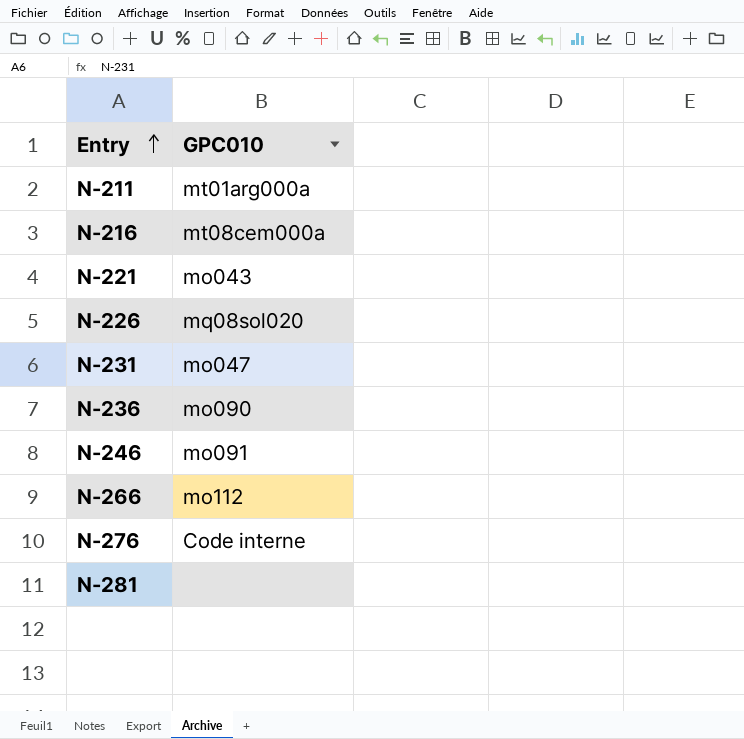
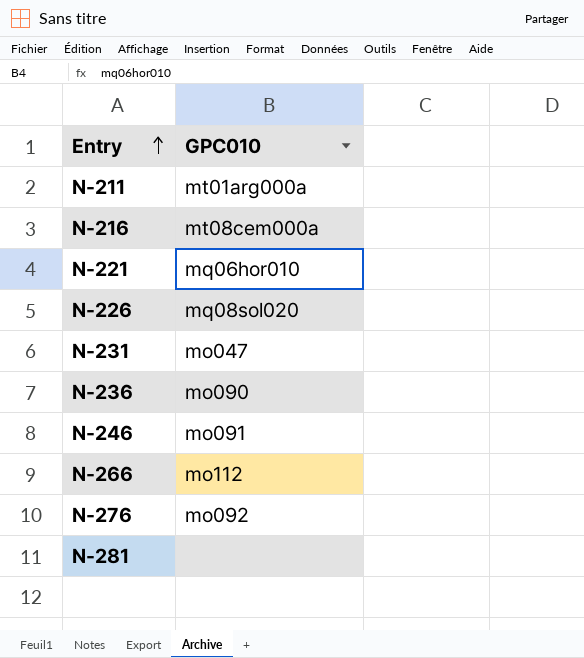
N-221 | GPC010: mo043 -> mq06hor010
N-276 | GPC010: Code interne -> mo092

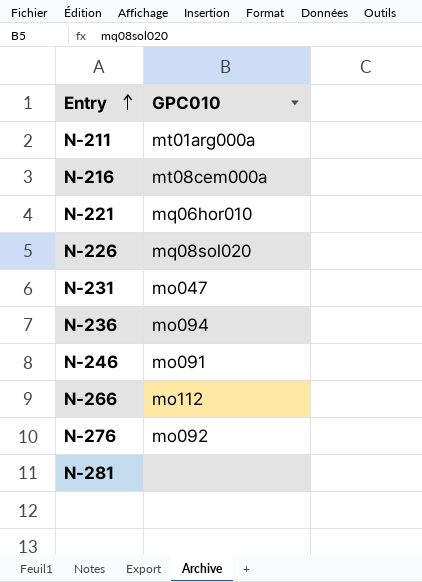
N-236 | GPC010: mo090 -> mo094

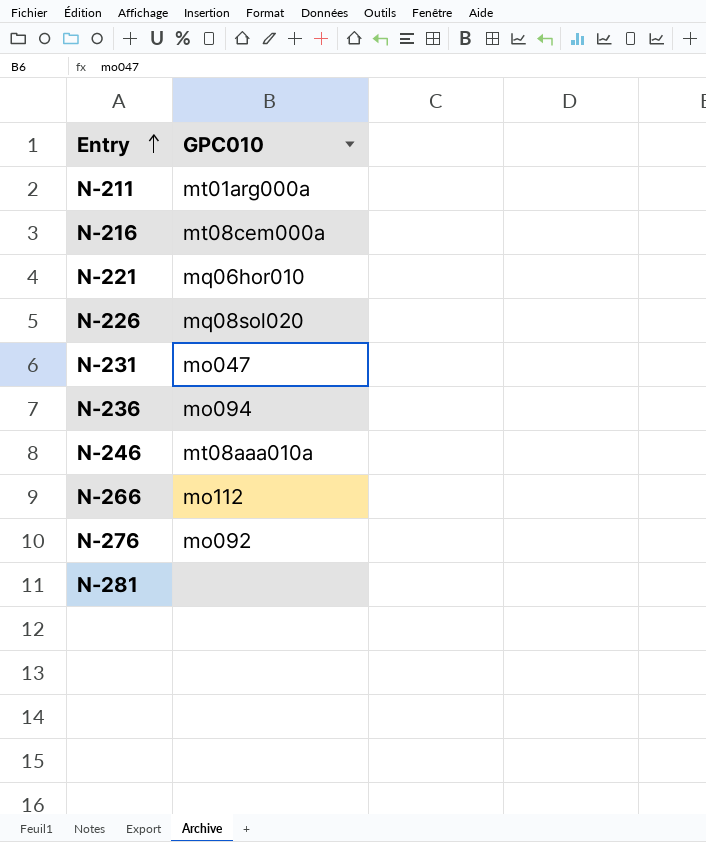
N-246 | GPC010: mo091 -> mt08aaa010a

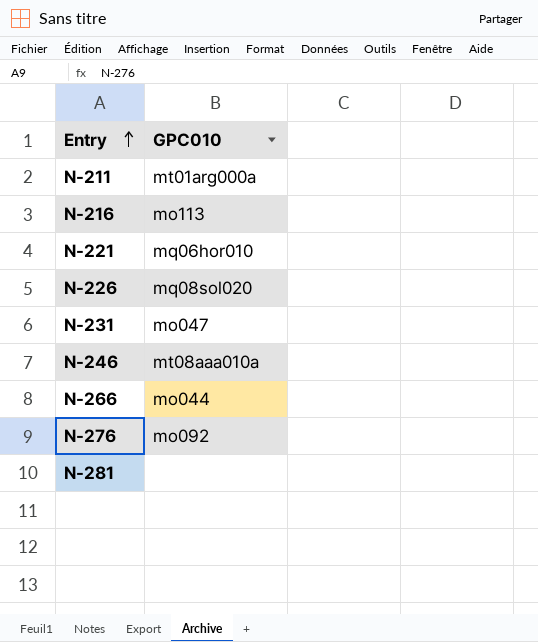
row N-236: mo094 -> none
N-216 | GPC010: mt08cem000a -> mo113
N-266 | GPC010: mo112 -> mo044

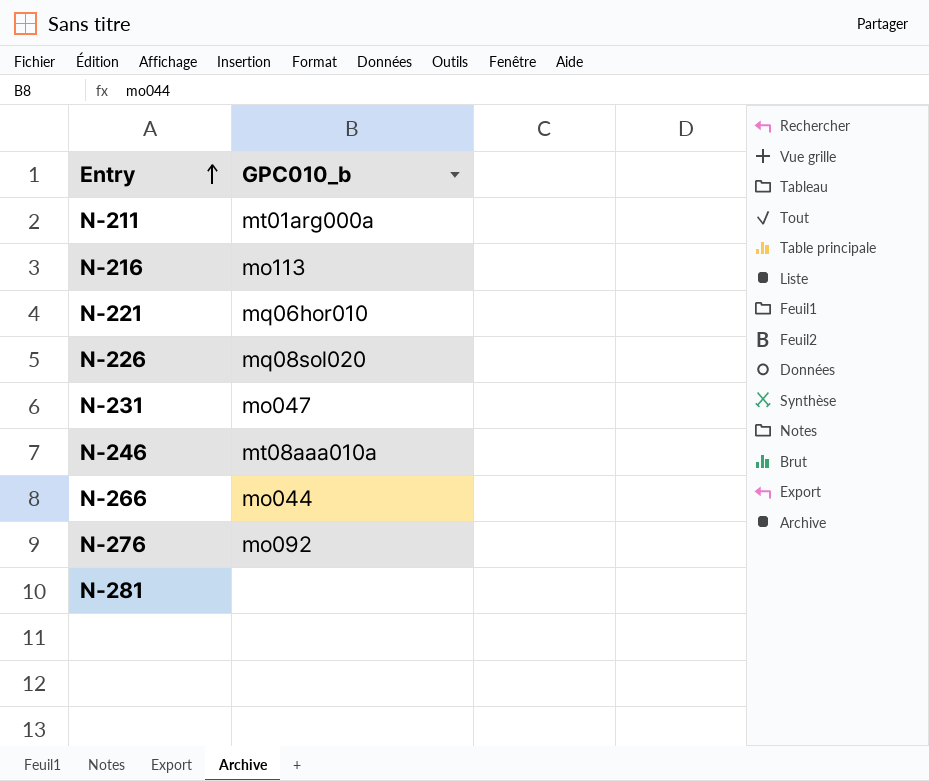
column name: GPC010 -> GPC010_b

